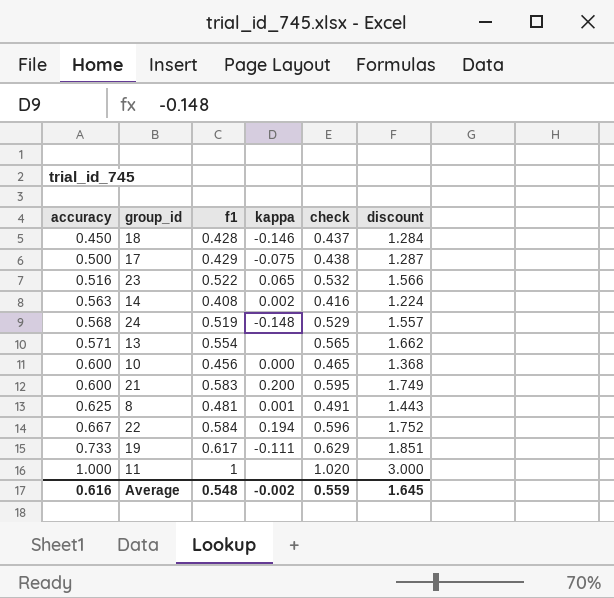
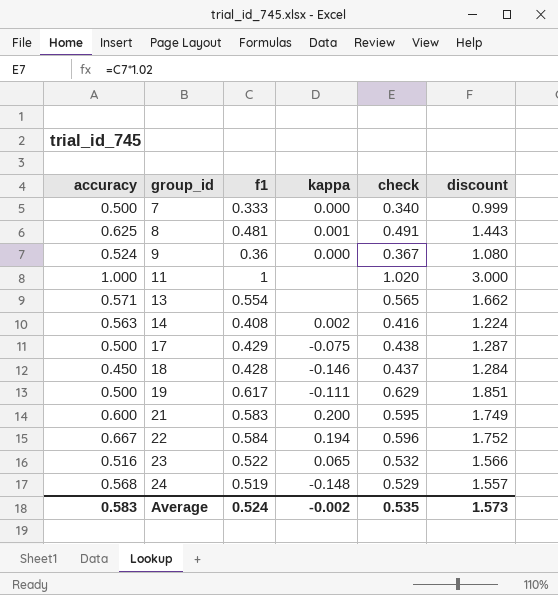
row order: accuracy ascending -> group_id ascending
row 10: 0.600 | 0.456 | 0.000 | 0.465 | 1.368 -> none
row 7: none -> 0.500 | 0.333 | 0.000 | 0.340 | 0.999
row 9: none -> 0.524 | 0.36 | 0.000 | 0.367 | 1.080
19 | accuracy: 0.733 -> 0.500
Average | accuracy: 0.616 -> 0.583
Average | f1: 0.548 -> 0.524
Average | check: 0.559 -> 0.535
Average | discount: 1.645 -> 1.573

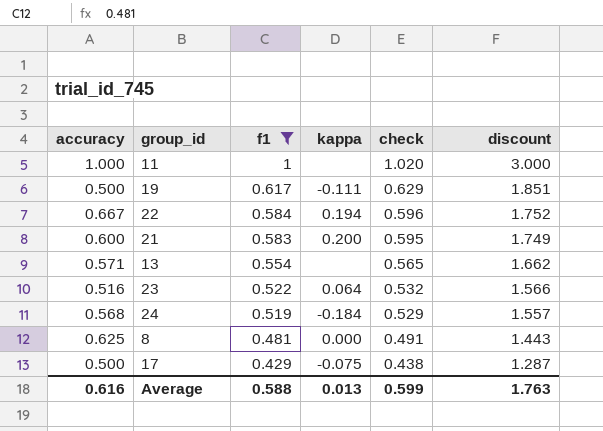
filter: none -> f1 >= 0.429
row order: group_id ascending -> f1 descending
23 | kappa: 0.065 -> 0.064
24 | kappa: -0.148 -> -0.184
8 | kappa: 0.001 -> 0.000
Average | accuracy: 0.583 -> 0.616
Average | f1: 0.524 -> 0.588
Average | kappa: -0.002 -> 0.013
Average | check: 0.535 -> 0.599
Average | discount: 1.573 -> 1.763

